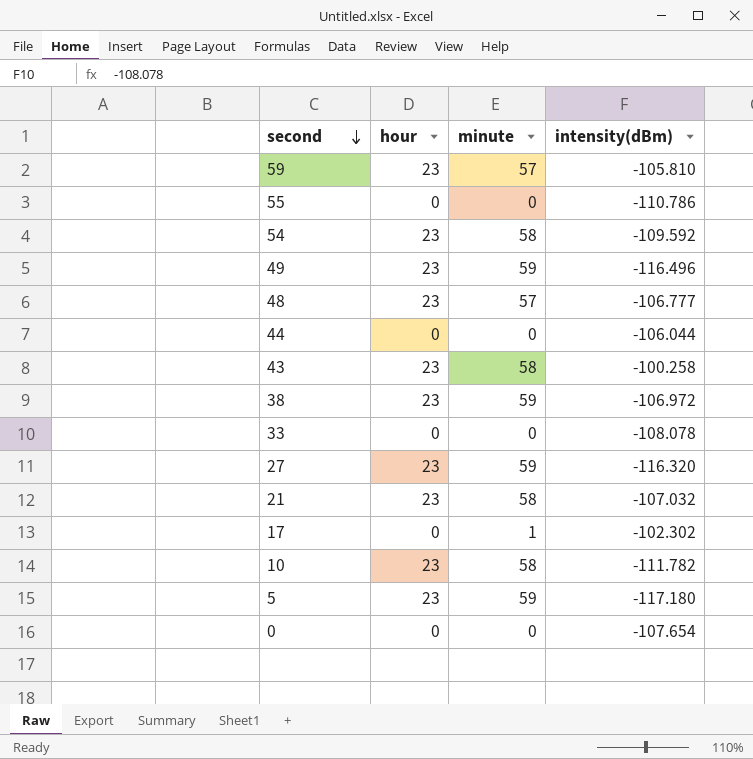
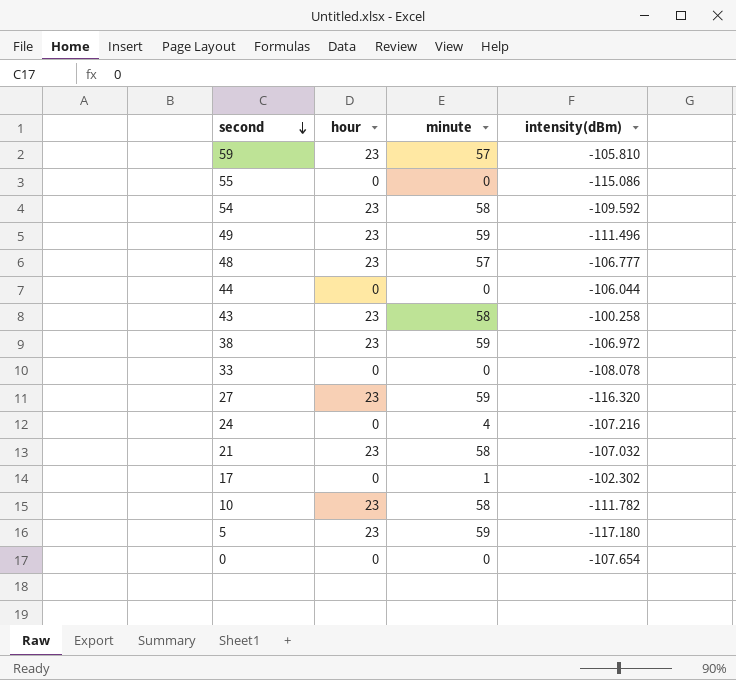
55 | intensity(dBm): -110.786 -> -115.086
49 | intensity(dBm): -116.496 -> -111.496
row 24: none -> 0 | 4 | -107.216

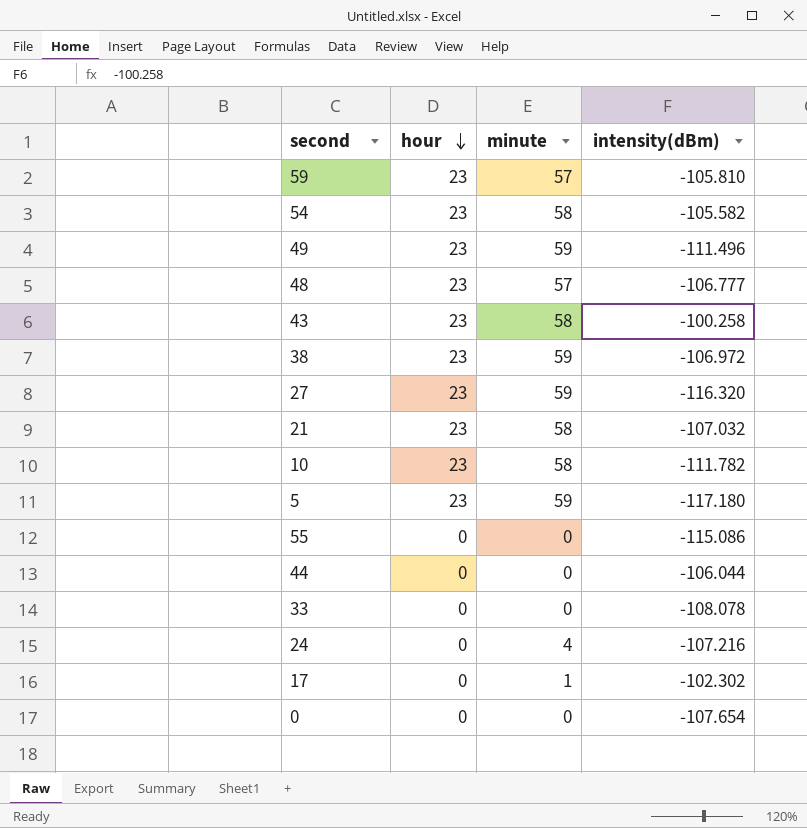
row order: second descending -> hour descending
54 | intensity(dBm): -109.592 -> -105.582

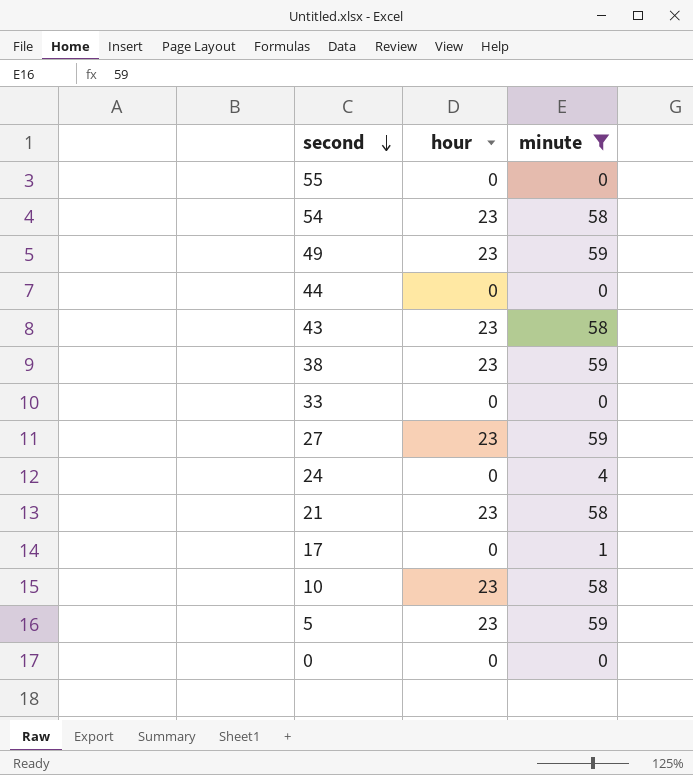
filter: none -> minute != 57
row order: hour descending -> second descending
column intensity(dBm) | position: 4 -> none

